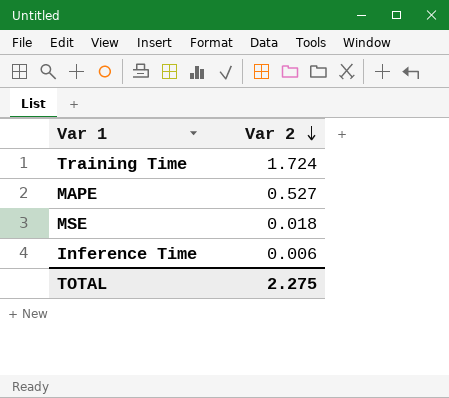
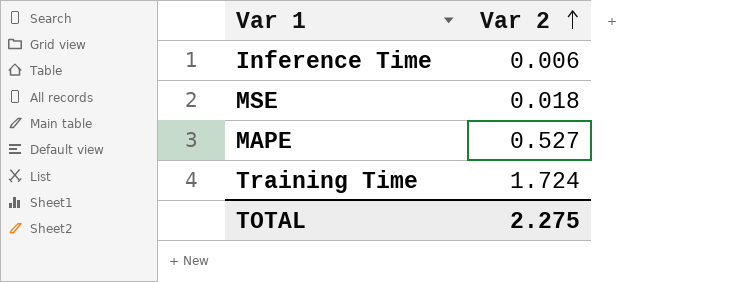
row order: Var 2 descending -> Var 2 ascending

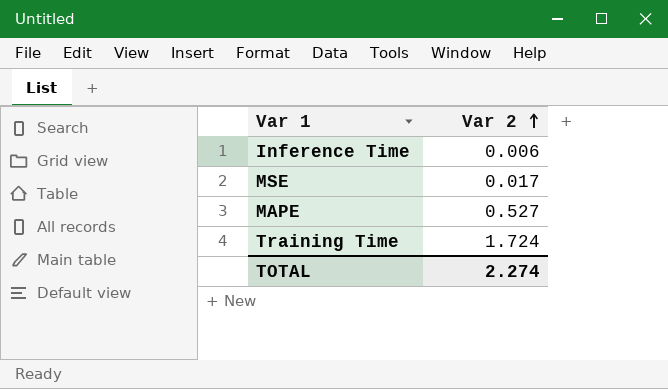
MSE | Var 2: 0.018 -> 0.017
TOTAL | Var 2: 2.275 -> 2.274

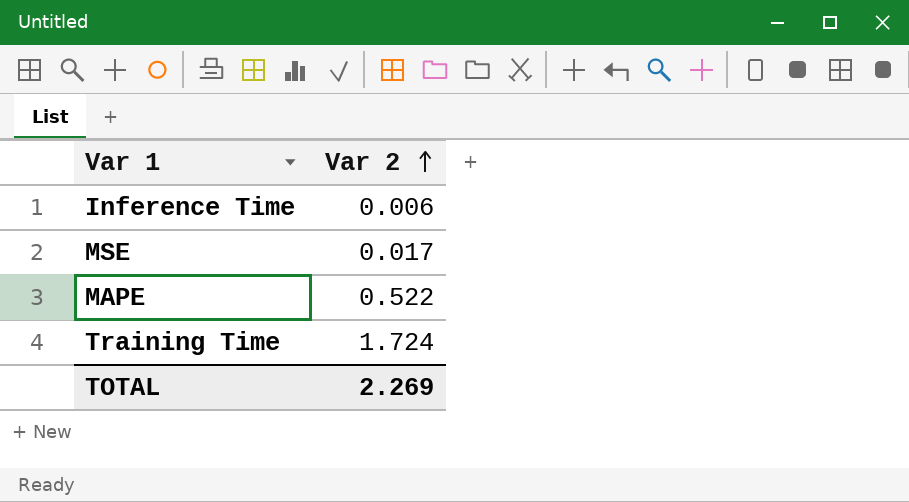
MAPE | Var 2: 0.527 -> 0.522
TOTAL | Var 2: 2.274 -> 2.269

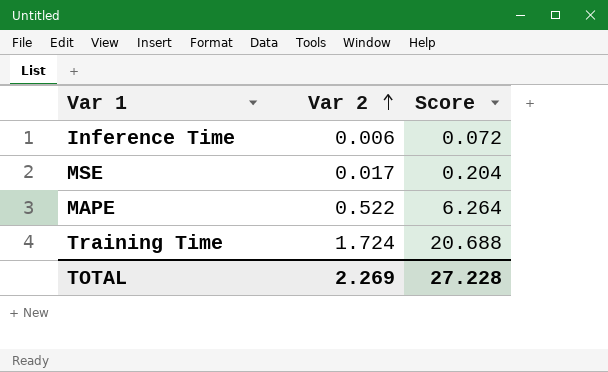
column Score | formula: none -> [Var 2] * 12

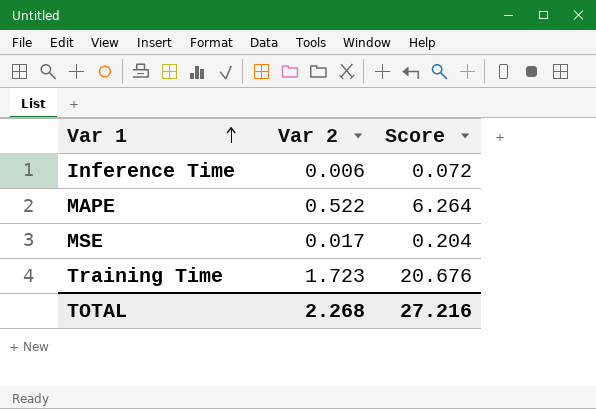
row order: Var 2 ascending -> Var 1 ascending
Training Time | Var 2: 1.724 -> 1.723
Training Time | Score: 20.688 -> 20.676
TOTAL | Var 2: 2.269 -> 2.268
TOTAL | Score: 27.228 -> 27.216

